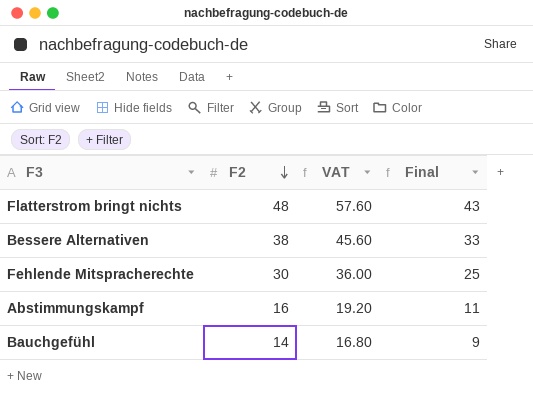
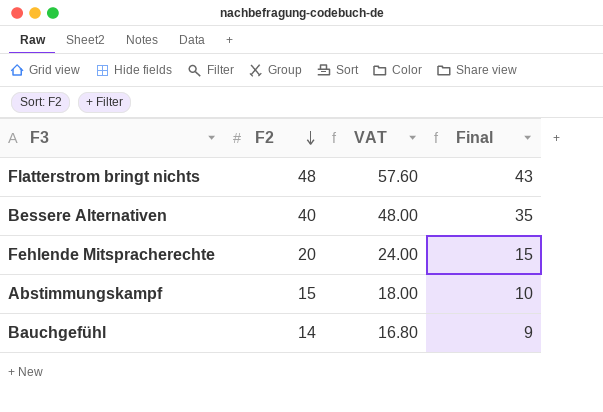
Bessere Alternativen | F2: 38 -> 40
Bessere Alternativen | VAT: 45.60 -> 48.00
Bessere Alternativen | Final: 33 -> 35
Fehlende Mitspracherechte | F2: 30 -> 20
Fehlende Mitspracherechte | VAT: 36.00 -> 24.00
Fehlende Mitspracherechte | Final: 25 -> 15
Abstimmungskampf | F2: 16 -> 15
Abstimmungskampf | VAT: 19.20 -> 18.00
Abstimmungskampf | Final: 11 -> 10

